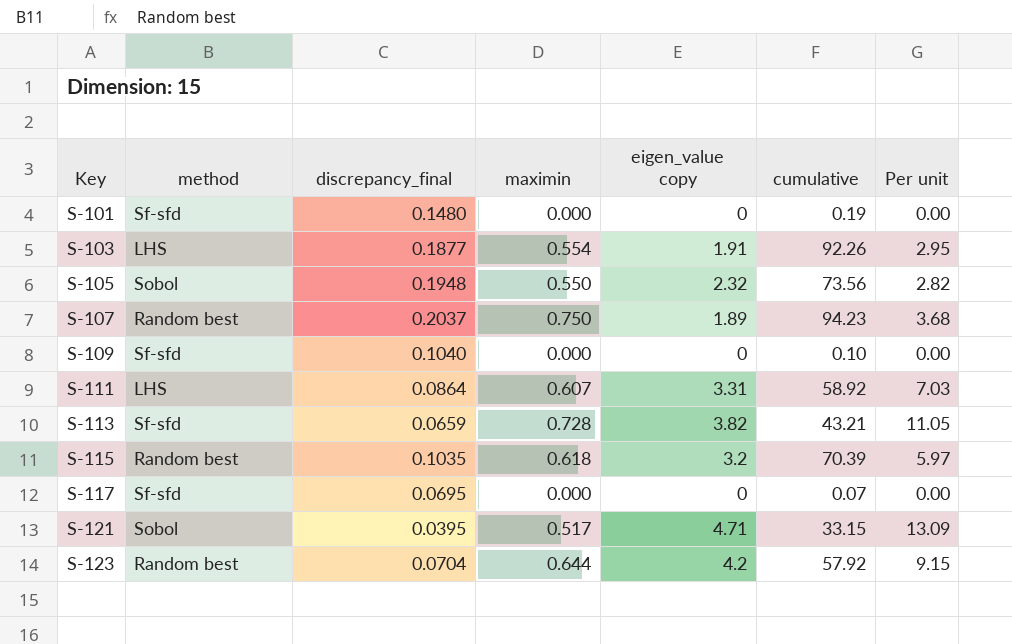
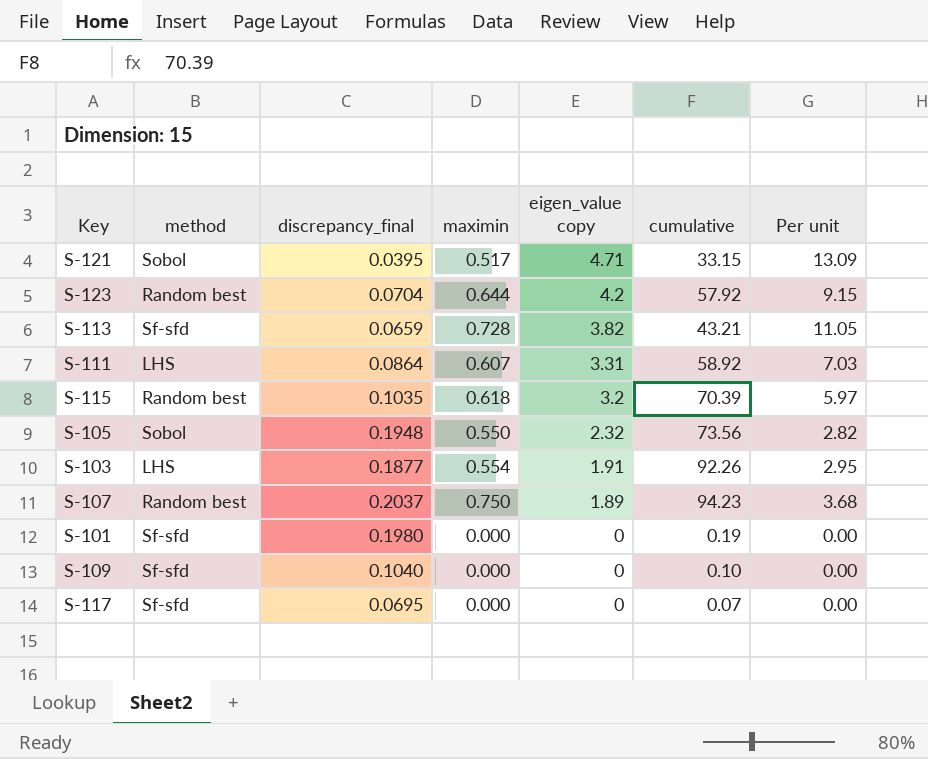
row order: Key ascending -> eigen_value copy descending
S-101 | discrepancy_final: 0.1480 -> 0.1980

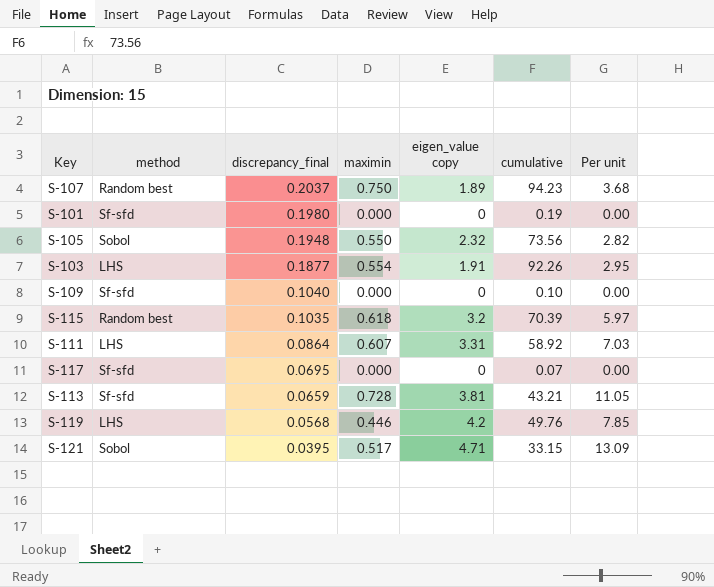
row order: eigen_value copy descending -> discrepancy_final descending
row S-123: Random best | 0.0704 | 0.644 | 4.2 | 57.92 | 9.15 -> none
S-113 | eigen_value copy: 3.82 -> 3.81
row S-119: none -> LHS | 0.0568 | 0.446 | 4.2 | 49.76 | 7.85

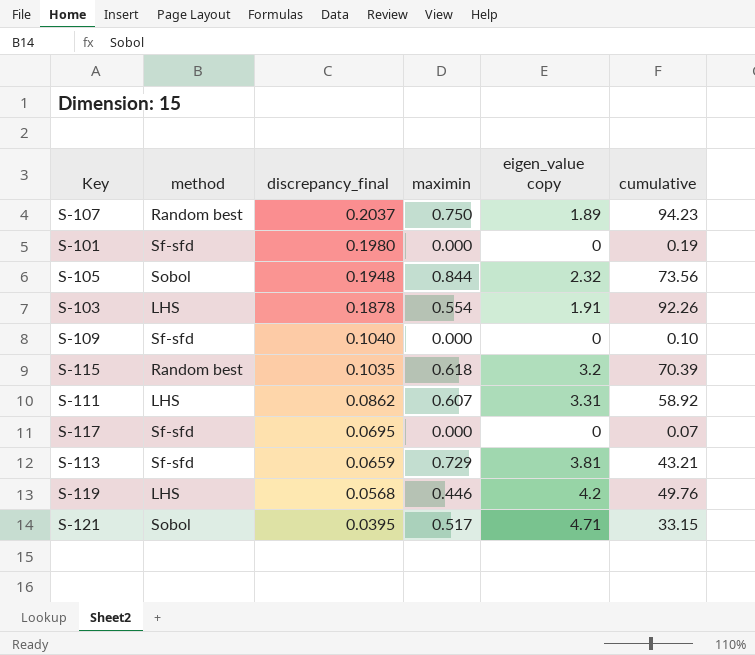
column Per unit | formula: [maximin] / [discrepancy_final] -> none
S-105 | maximin: 0.550 -> 0.844
S-103 | discrepancy_final: 0.1877 -> 0.1878
S-111 | discrepancy_final: 0.0864 -> 0.0862
S-113 | maximin: 0.728 -> 0.729

